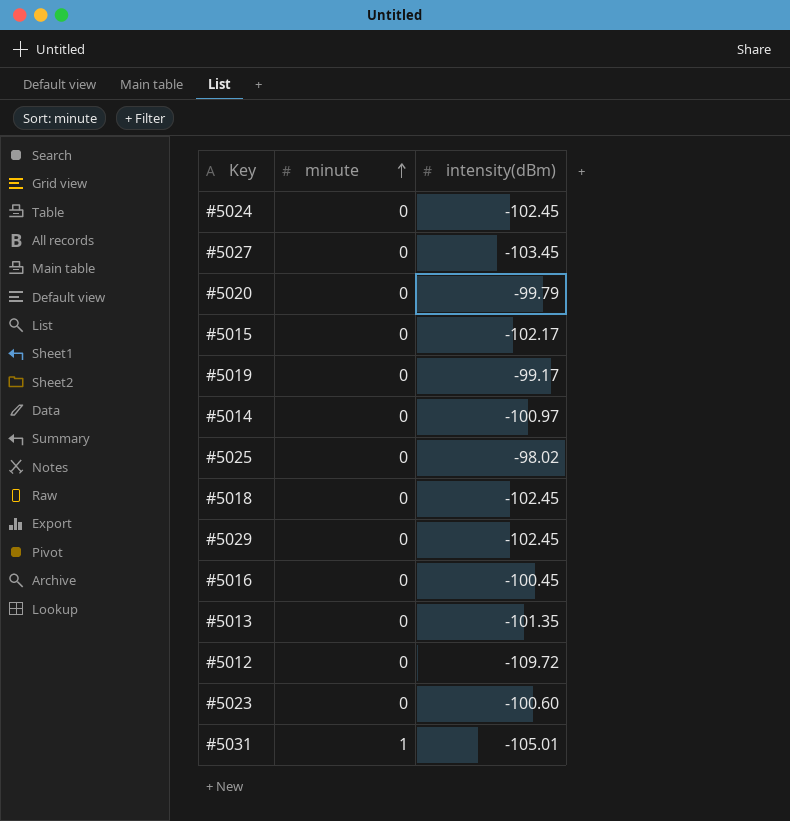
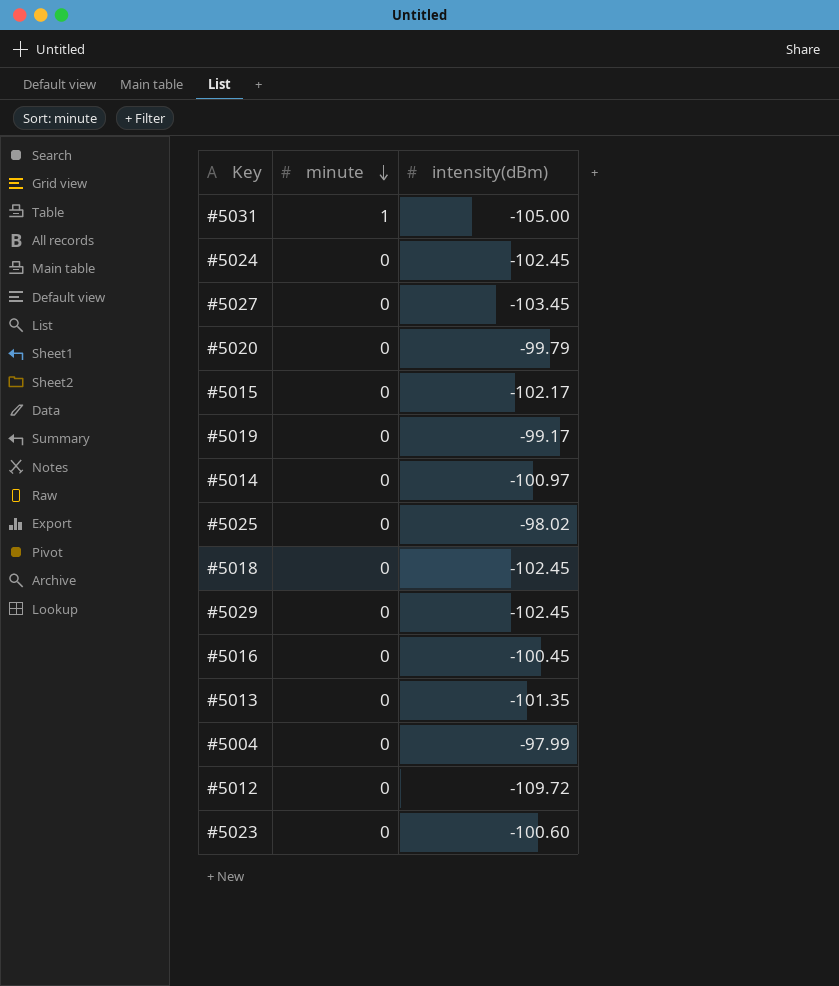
row order: minute ascending -> minute descending
#5031 | intensity(dBm): -105.01 -> -105.00
row #5004: none -> 0 | -97.99

